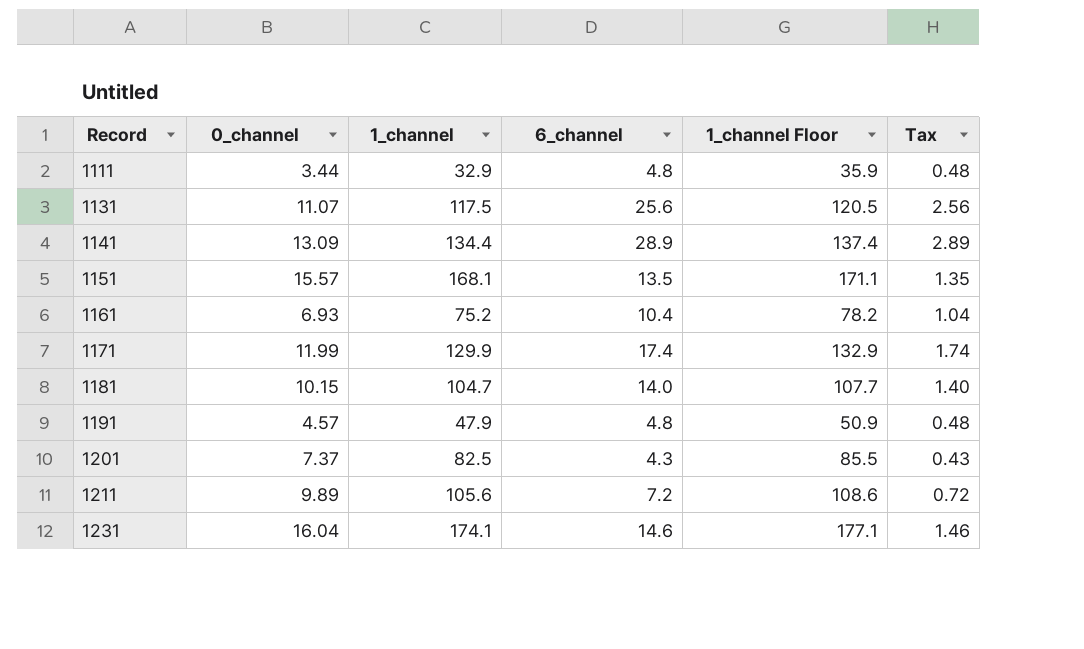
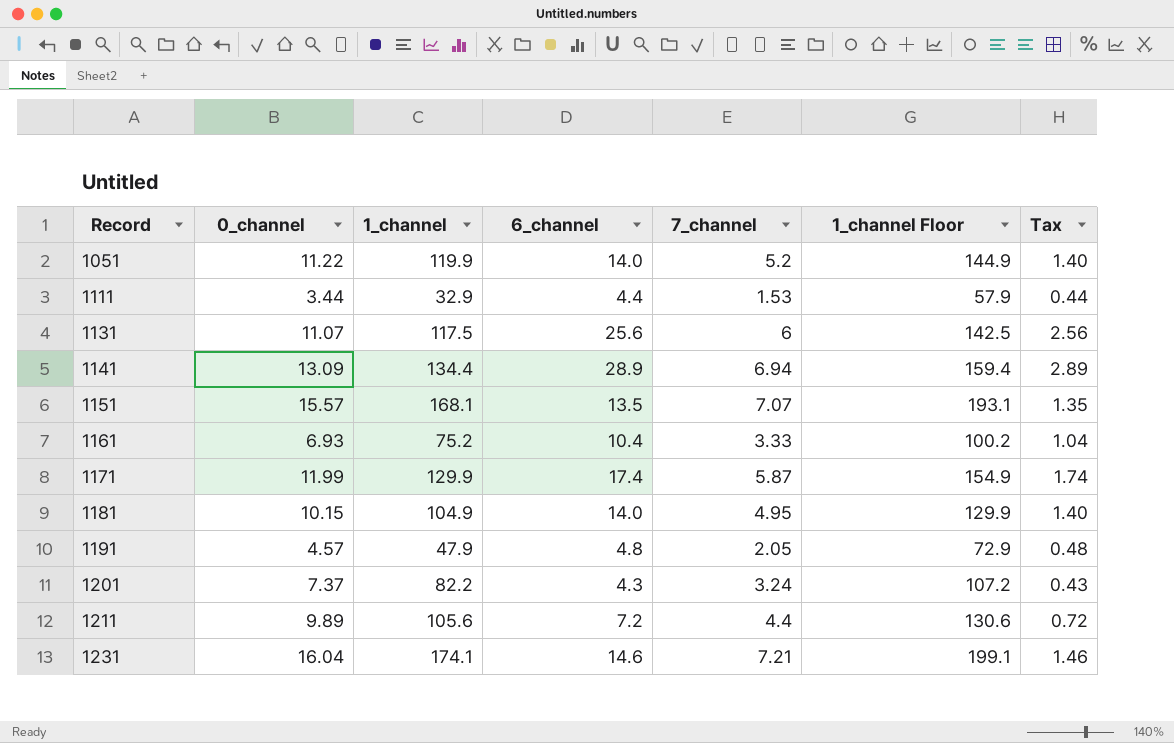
column 7_channel | position: none -> 5
column 1_channel Floor | formula: [1_channel] + 3 -> [1_channel] + 25
row 1051: none -> 11.22 | 119.9 | 14.0 | 5.2 | 144.9 | 1.40
1111 | 6_channel: 4.8 -> 4.4
1111 | Tax: 0.48 -> 0.44
1181 | 1_channel: 104.7 -> 104.9
1201 | 1_channel: 82.5 -> 82.2

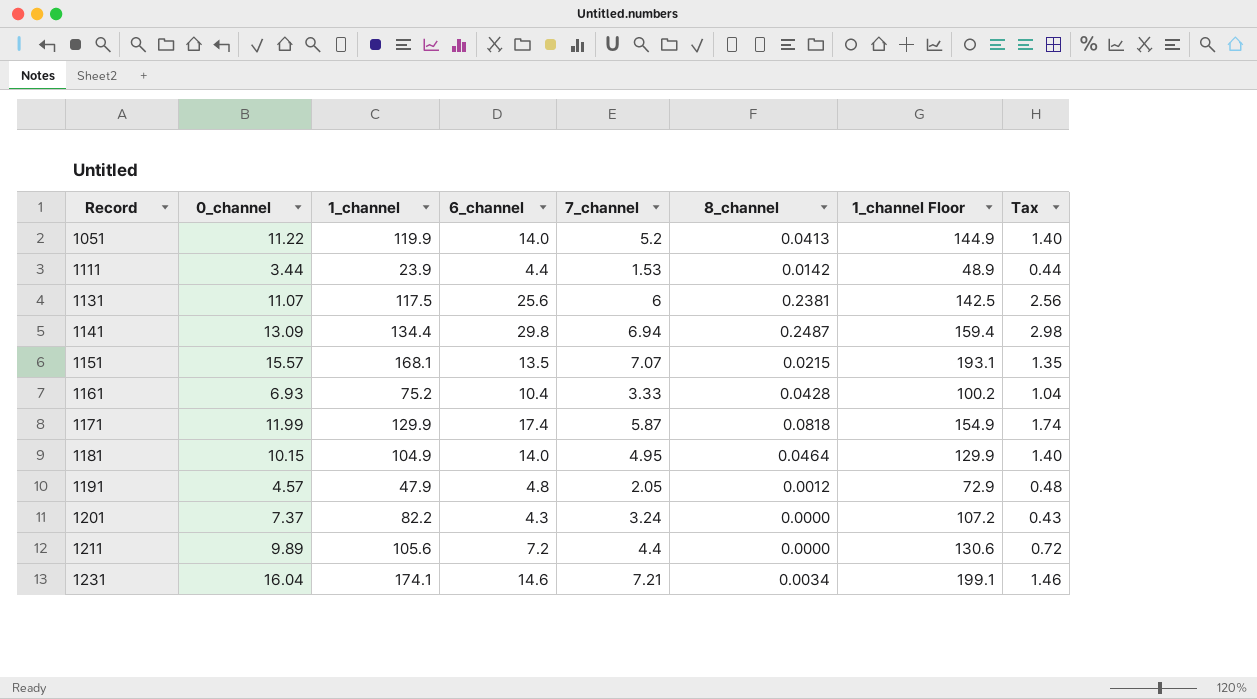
column 8_channel | position: none -> 6
1111 | 1_channel: 32.9 -> 23.9
1111 | 1_channel Floor: 57.9 -> 48.9
1141 | 6_channel: 28.9 -> 29.8
1141 | Tax: 2.89 -> 2.98

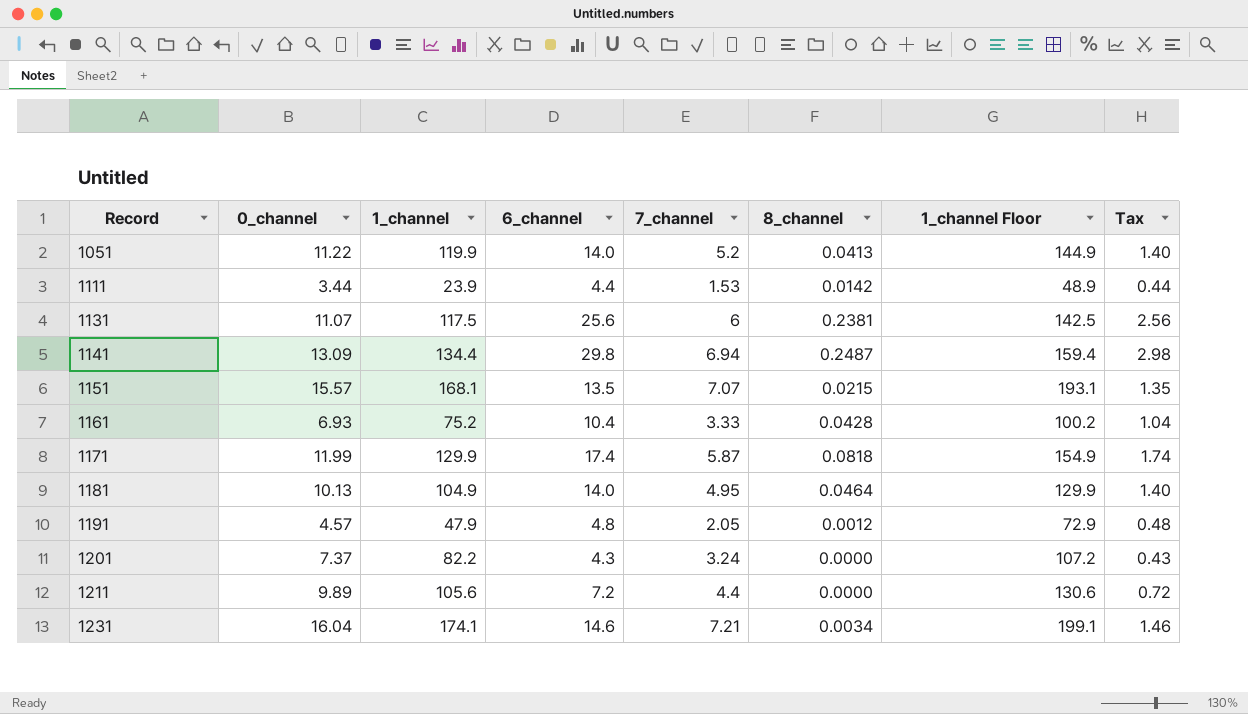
1181 | 0_channel: 10.15 -> 10.13

